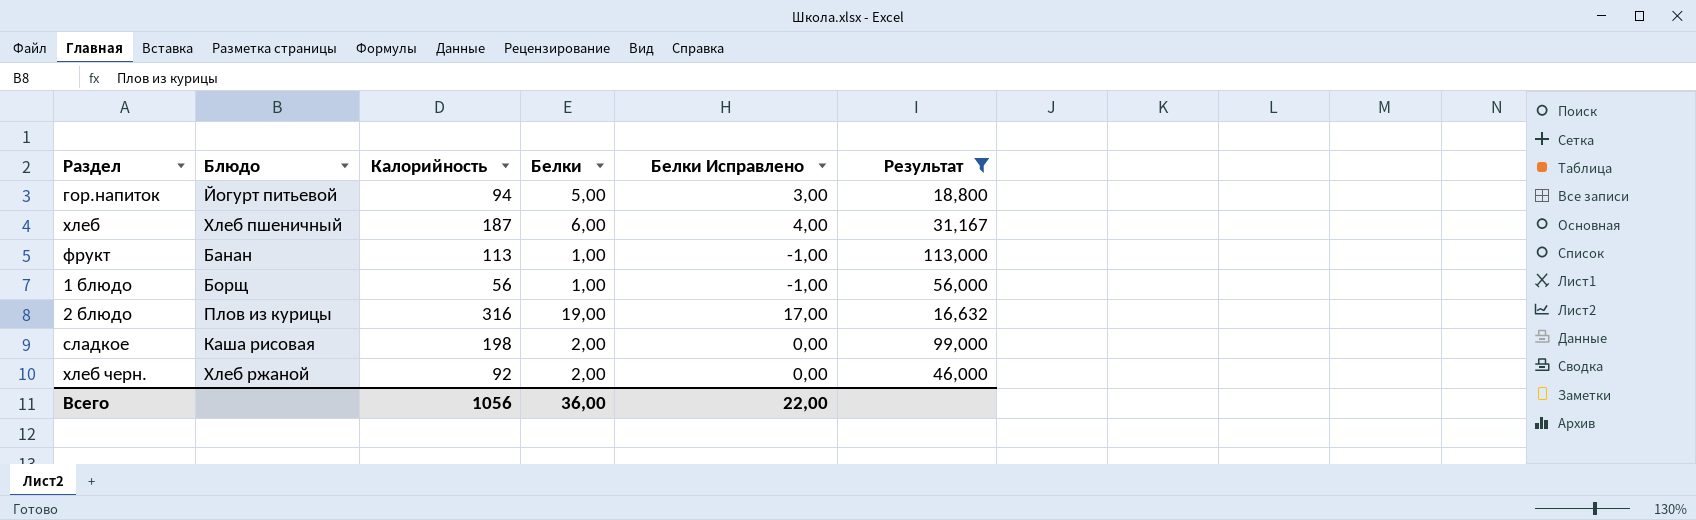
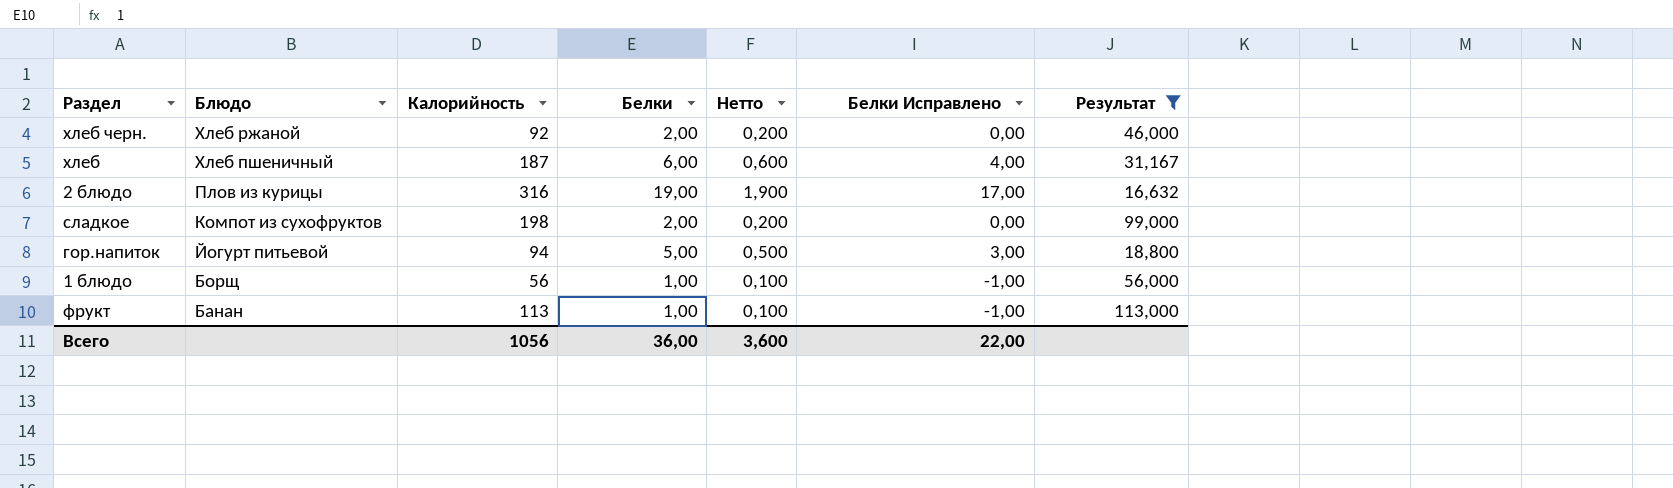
row order: none -> Блюдо descending
column Нетто | formula: none -> [Белки] * 0,1
сладкое | Блюдо: Каша рисовая -> Компот из сухофруктов

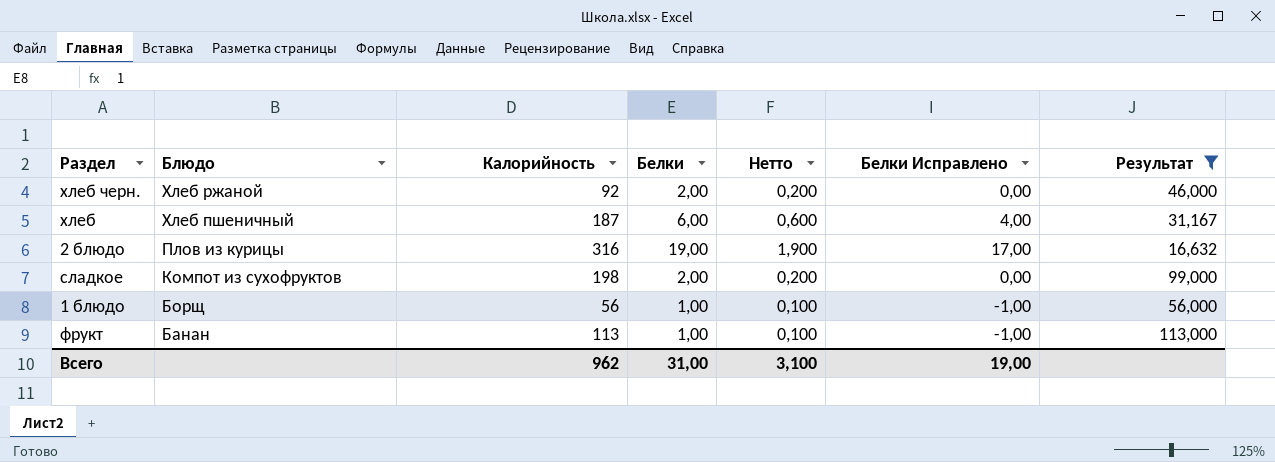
row гор.напиток: Йогурт питьевой | 94 | 5,00 | 0,500 | 3,00 | 18,800 -> none
Всего | Калорийность: 1056 -> 962
Всего | Белки: 36,00 -> 31,00
Всего | Нетто: 3,600 -> 3,100
Всего | Белки Исправлено: 22,00 -> 19,00

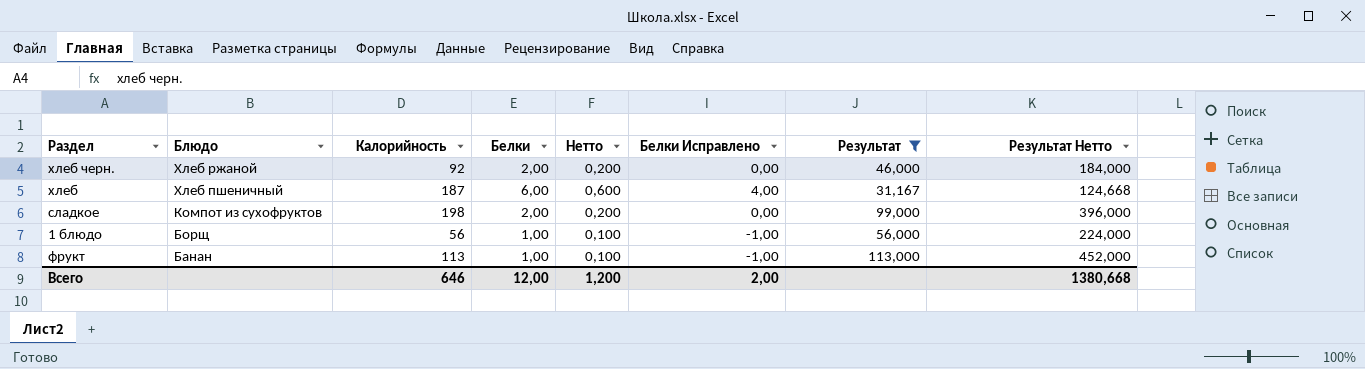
column Результат Нетто | formula: none -> [Результат] * 4
row 2 блюдо: Плов из курицы | 316 | 19,00 | 1,900 | 17,00 | 16,632 -> none
Всего | Калорийность: 962 -> 646
Всего | Белки: 31,00 -> 12,00
Всего | Нетто: 3,100 -> 1,200
Всего | Белки Исправлено: 19,00 -> 2,00

